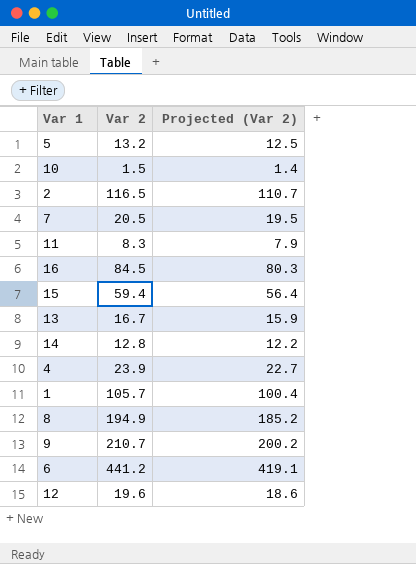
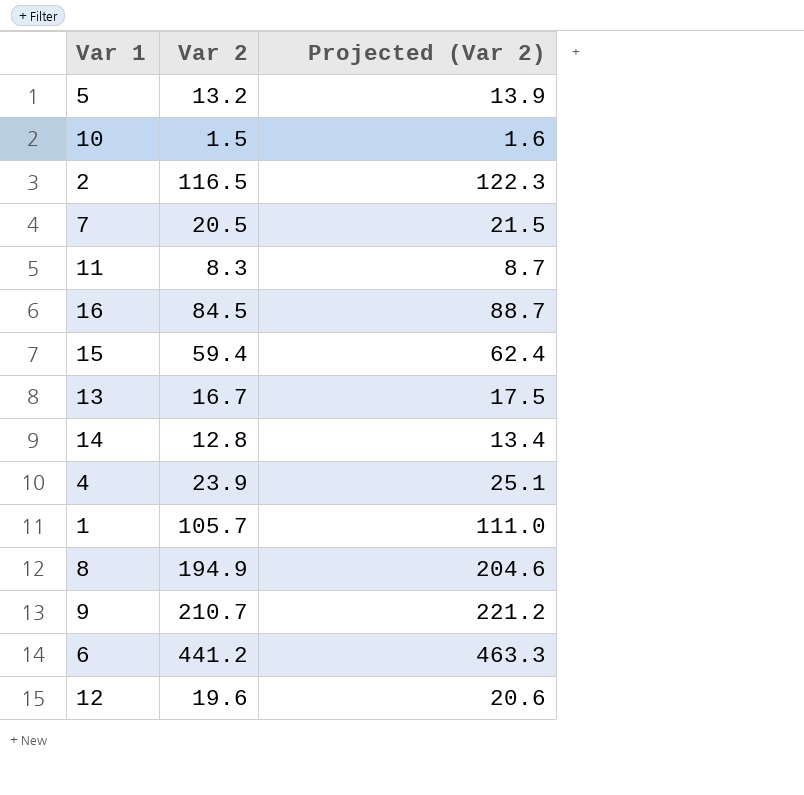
column Projected (Var 2) | formula: [Var 2] * 0.95 -> [Var 2] * 1.05

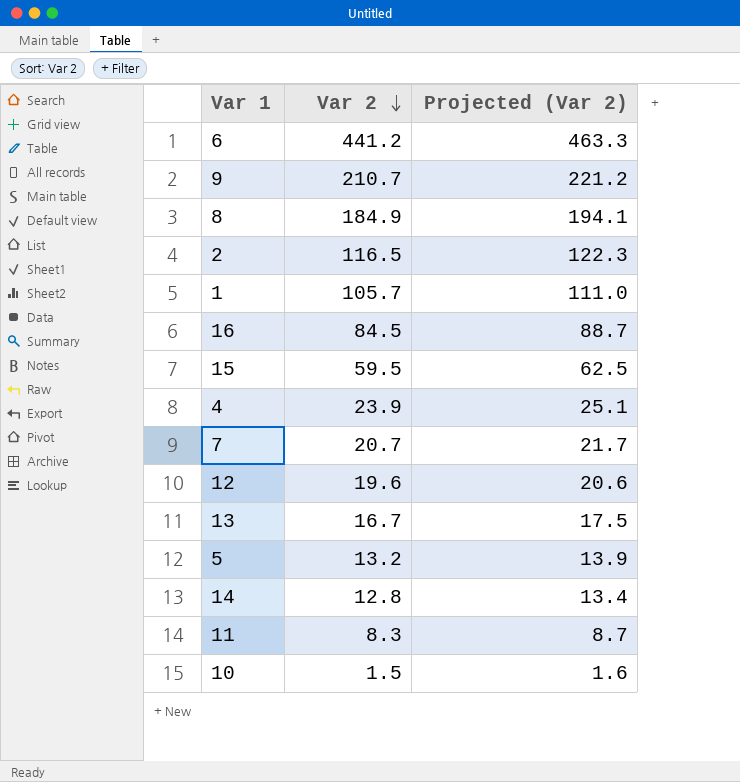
row order: none -> Var 2 descending
8 | Var 2: 194.9 -> 184.9
8 | Projected (Var 2): 204.6 -> 194.1
15 | Var 2: 59.4 -> 59.5
15 | Projected (Var 2): 62.4 -> 62.5
7 | Var 2: 20.5 -> 20.7
7 | Projected (Var 2): 21.5 -> 21.7

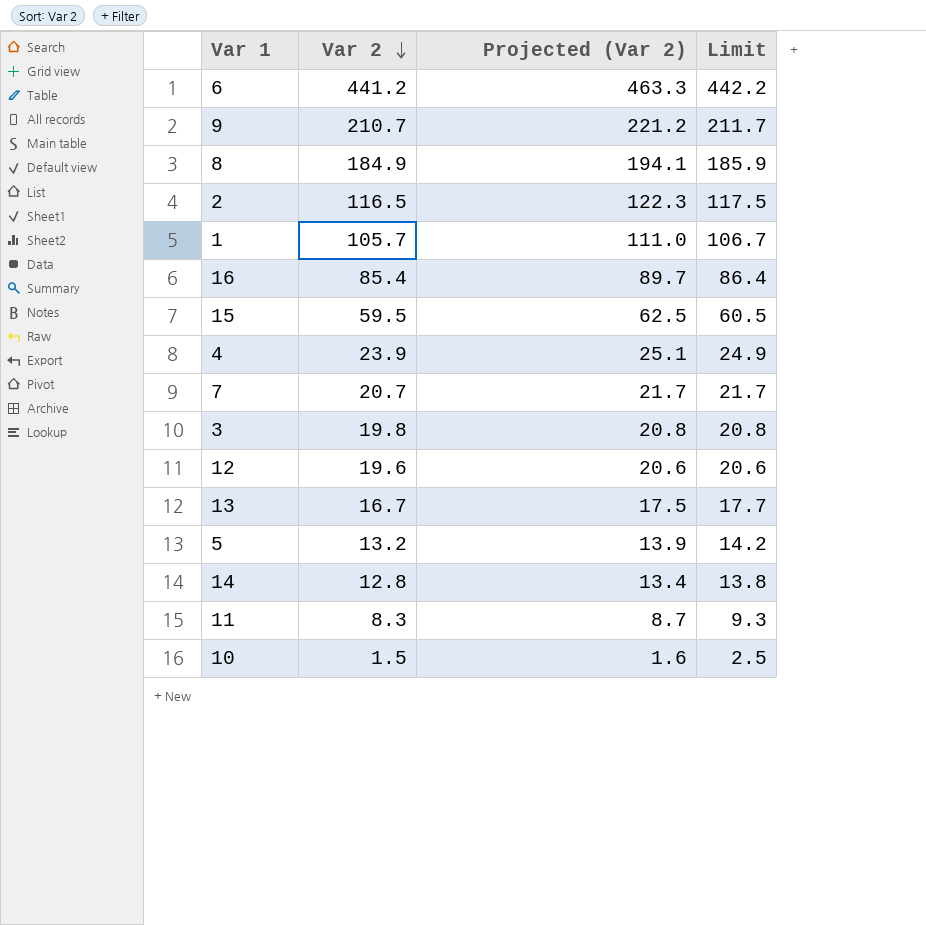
column Limit | formula: none -> [Var 2] + 1
16 | Var 2: 84.5 -> 85.4
16 | Projected (Var 2): 88.7 -> 89.7
row 3: none -> 19.8 | 20.8 | 20.8

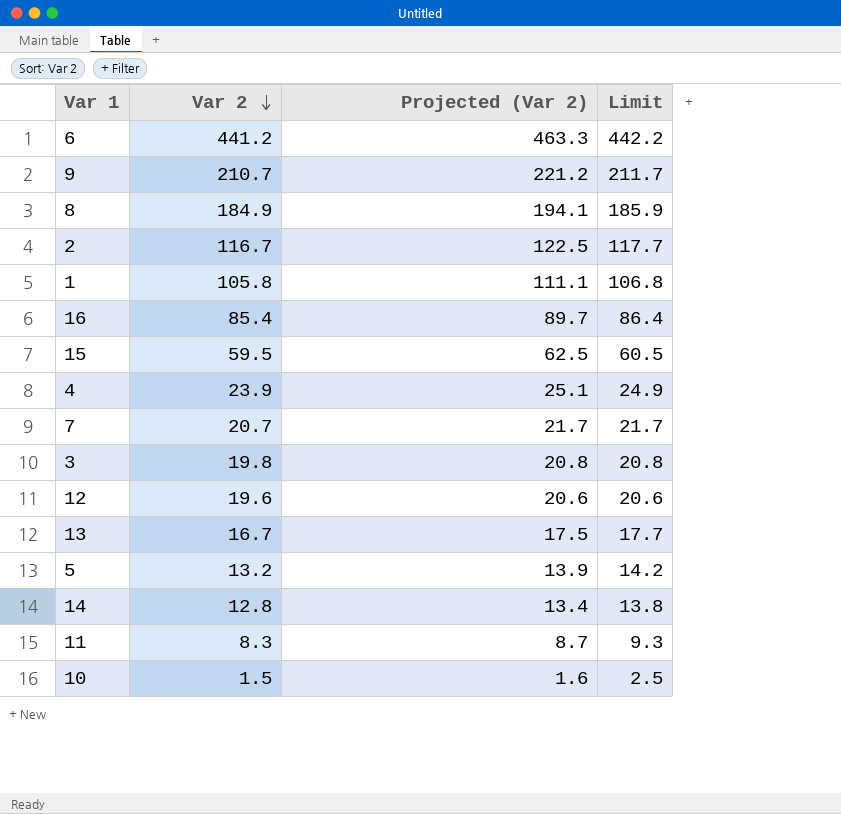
2 | Var 2: 116.5 -> 116.7
2 | Projected (Var 2): 122.3 -> 122.5
2 | Limit: 117.5 -> 117.7
1 | Var 2: 105.7 -> 105.8
1 | Projected (Var 2): 111.0 -> 111.1
1 | Limit: 106.7 -> 106.8

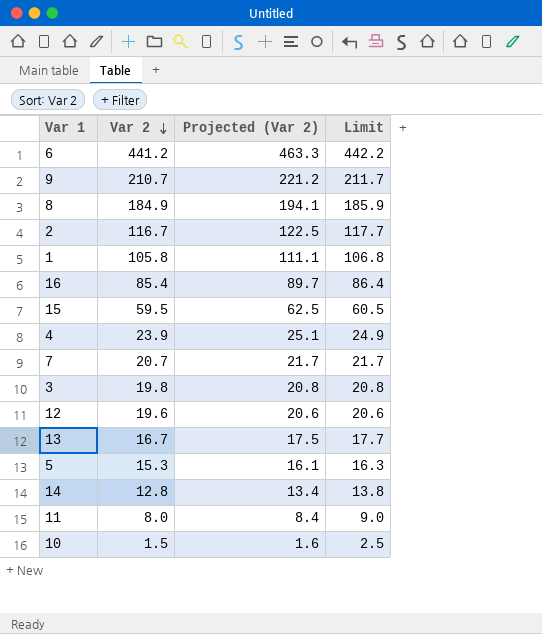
5 | Var 2: 13.2 -> 15.3
5 | Projected (Var 2): 13.9 -> 16.1
5 | Limit: 14.2 -> 16.3
11 | Var 2: 8.3 -> 8.0
11 | Projected (Var 2): 8.7 -> 8.4
11 | Limit: 9.3 -> 9.0

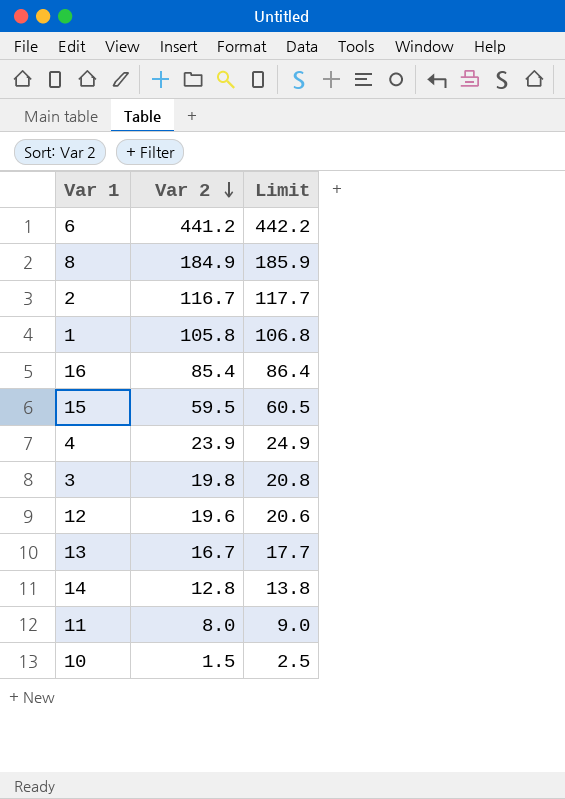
column Projected (Var 2) | formula: [Var 2] * 1.05 -> none
row 9: 210.7 | 221.2 | 211.7 -> none
row 7: 20.7 | 21.7 | 21.7 -> none
row 5: 15.3 | 16.1 | 16.3 -> none

